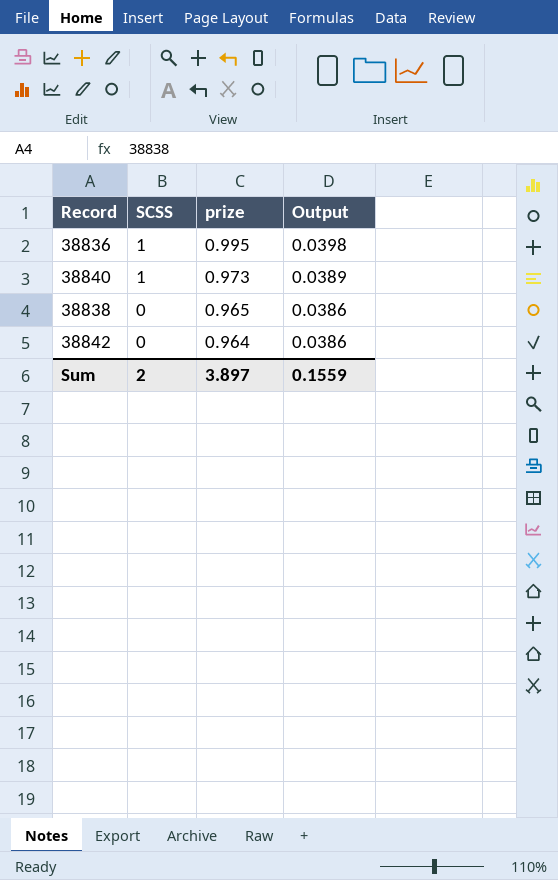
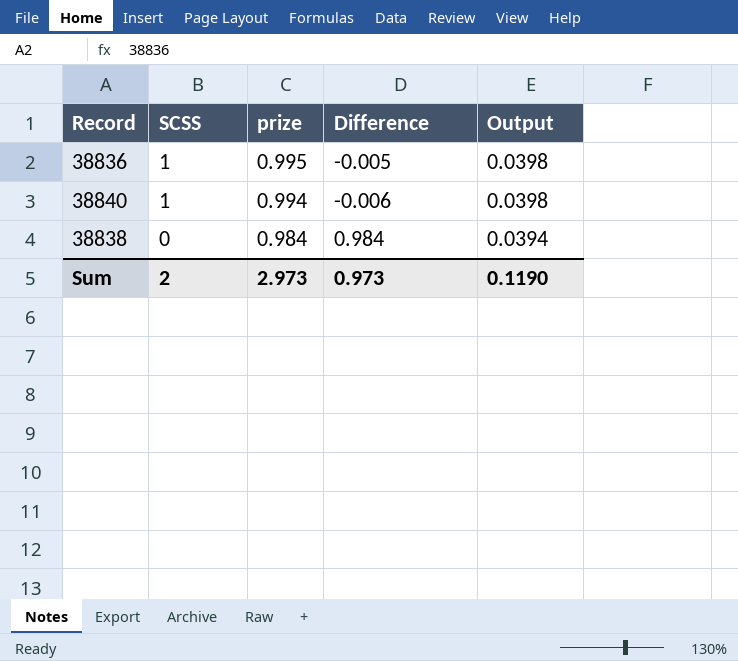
column Difference | formula: none -> [prize] - [SCSS]
row 38842: 0 | 0.964 | 0.0386 -> none
38840 | prize: 0.973 -> 0.994
38840 | Output: 0.0389 -> 0.0398
38838 | prize: 0.965 -> 0.984
38838 | Output: 0.0386 -> 0.0394
Sum | prize: 3.897 -> 2.973
Sum | Output: 0.1559 -> 0.1190

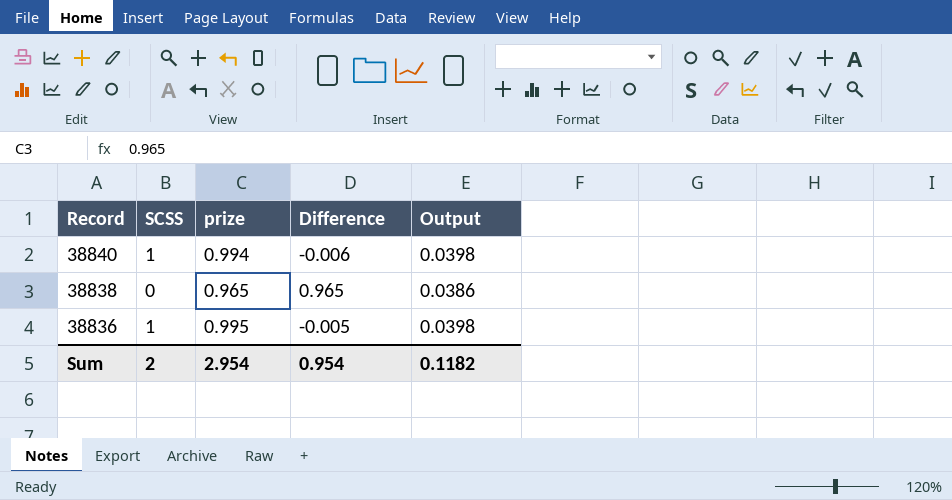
row order: SCSS descending -> Record descending
38838 | prize: 0.984 -> 0.965
38838 | Difference: 0.984 -> 0.965
38838 | Output: 0.0394 -> 0.0386
Sum | prize: 2.973 -> 2.954
Sum | Difference: 0.973 -> 0.954
Sum | Output: 0.1190 -> 0.1182

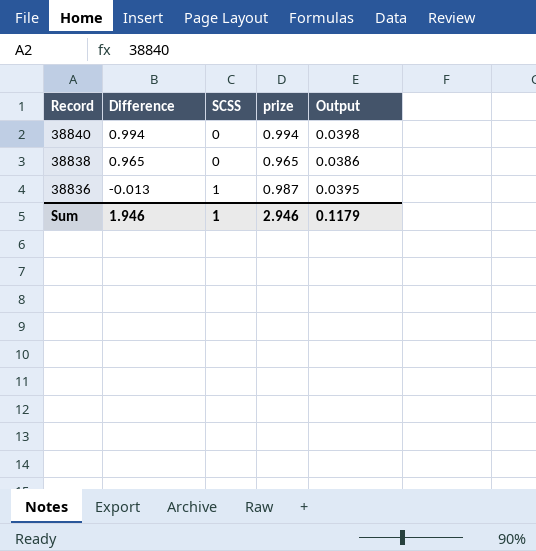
column Difference | position: 4 -> 2
38840 | Difference: -0.006 -> 0.994
38840 | SCSS: 1 -> 0
38836 | Difference: -0.005 -> -0.013
38836 | prize: 0.995 -> 0.987
38836 | Output: 0.0398 -> 0.0395
Sum | Difference: 0.954 -> 1.946
Sum | SCSS: 2 -> 1
Sum | prize: 2.954 -> 2.946
Sum | Output: 0.1182 -> 0.1179

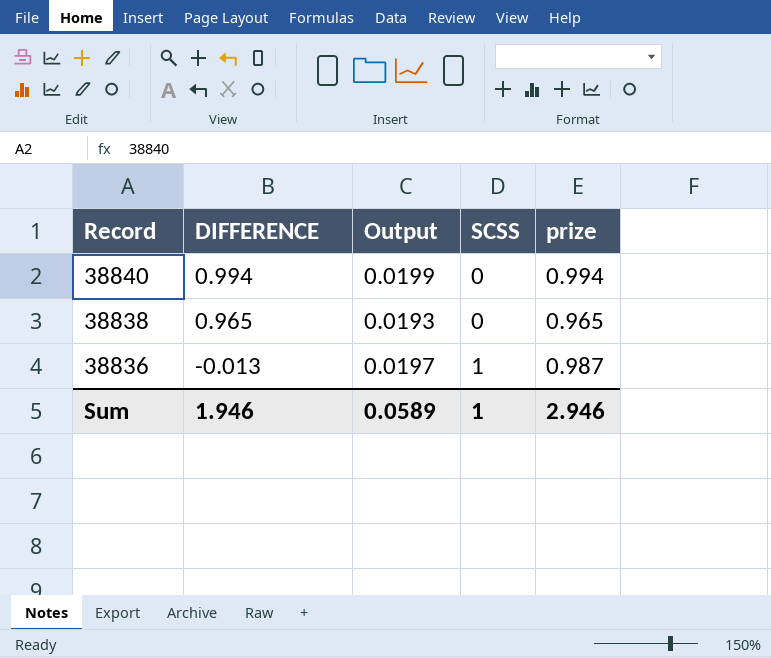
column name: Difference -> DIFFERENCE
column Output | formula: [prize] * 0.04 -> [prize] * 0.02
column Output | position: 5 -> 3
Sum | Output: 0.1179 -> 0.0589

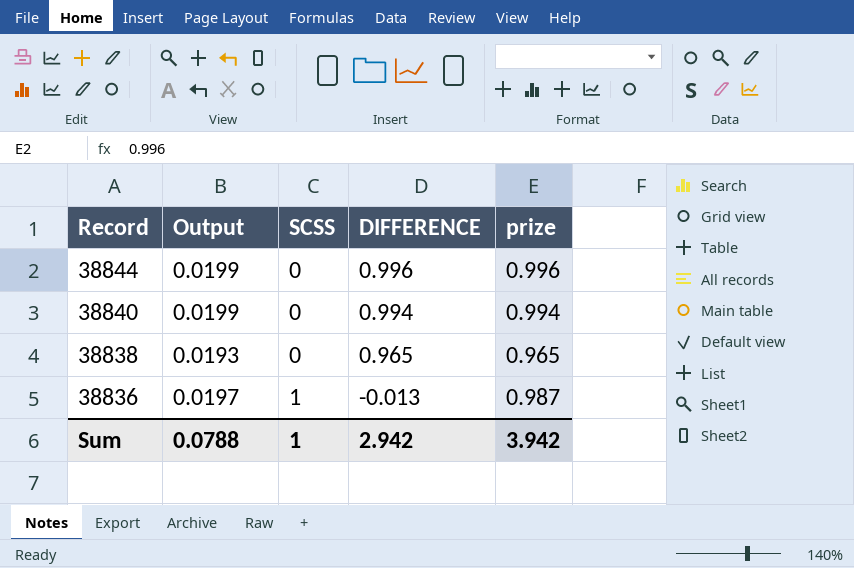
column DIFFERENCE | position: 2 -> 4
row 38844: none -> 0.0199 | 0 | 0.996 | 0.996
Sum | Output: 0.0589 -> 0.0788
Sum | DIFFERENCE: 1.946 -> 2.942
Sum | prize: 2.946 -> 3.942

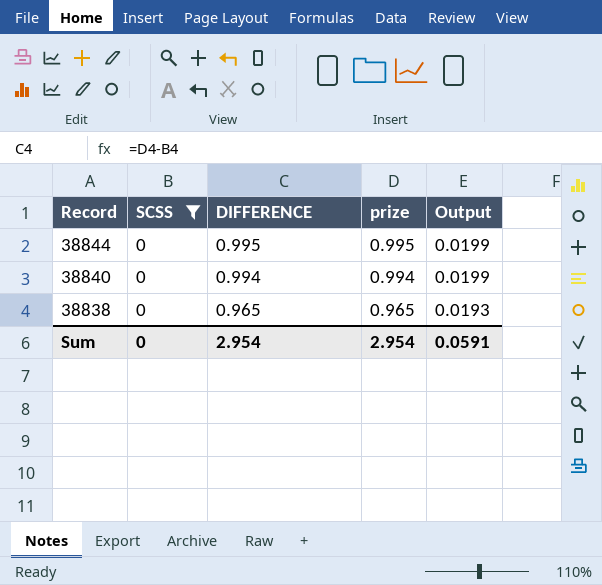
filter: none -> SCSS = 0
column Output | position: 2 -> 5
38844 | DIFFERENCE: 0.996 -> 0.995
38844 | prize: 0.996 -> 0.995
Sum | SCSS: 1 -> 0
Sum | DIFFERENCE: 2.942 -> 2.954
Sum | prize: 3.942 -> 2.954
Sum | Output: 0.0788 -> 0.0591

